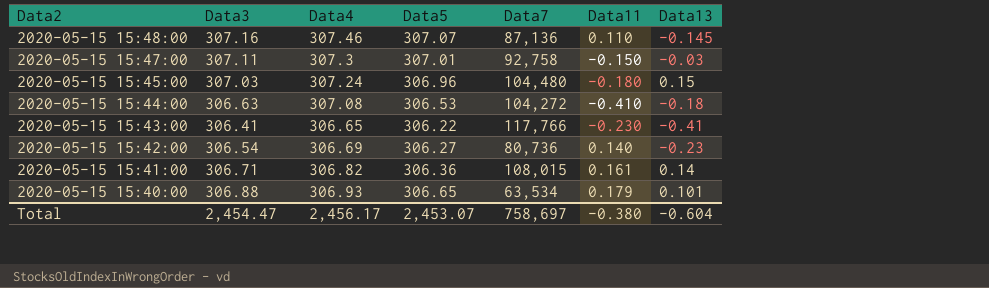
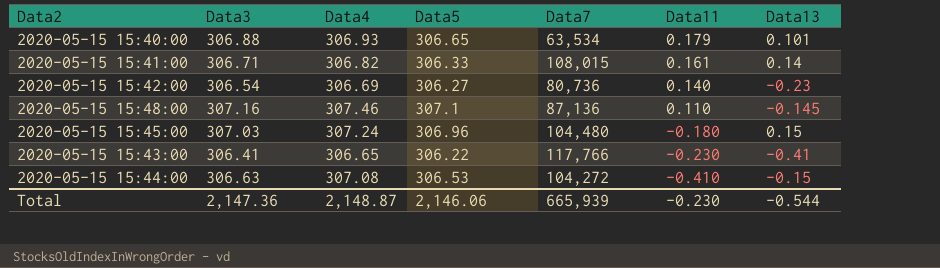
row order: Data2 descending -> Data11 descending
row 2020-05-15 15:47:00: 307.11 | 307.3 | 307.01 | 92,758 | -0.150 | -0.03 -> none
2020-05-15 15:41:00 | Data5: 306.36 -> 306.33
2020-05-15 15:48:00 | Data5: 307.07 -> 307.1
2020-05-15 15:44:00 | Data13: -0.18 -> -0.15
Total | Data3: 2,454.47 -> 2,147.36
Total | Data4: 2,456.17 -> 2,148.87
Total | Data5: 2,453.07 -> 2,146.06
Total | Data7: 758,697 -> 665,939
Total | Data11: -0.380 -> -0.230
Total | Data13: -0.604 -> -0.544

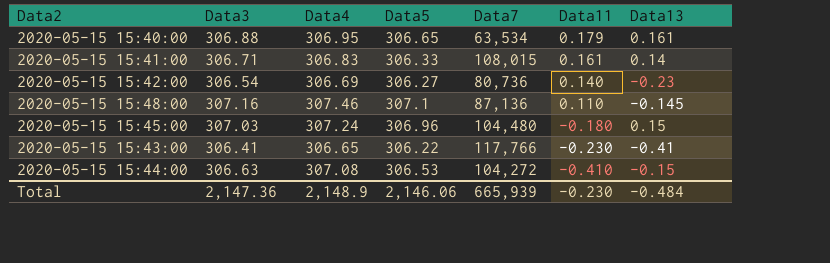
2020-05-15 15:40:00 | Data4: 306.93 -> 306.95
2020-05-15 15:40:00 | Data13: 0.101 -> 0.161
2020-05-15 15:41:00 | Data4: 306.82 -> 306.83
Total | Data4: 2,148.87 -> 2,148.9
Total | Data13: -0.544 -> -0.484

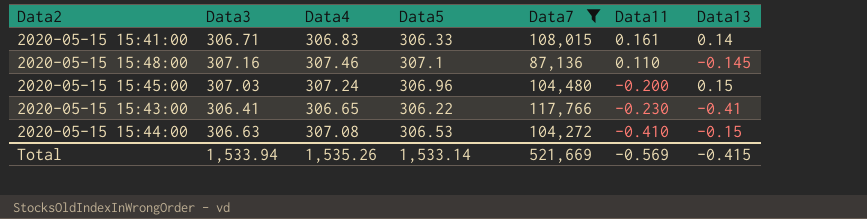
filter: none -> Data7 >= 87,136
2020-05-15 15:45:00 | Data11: -0.180 -> -0.200
Total | Data3: 2,147.36 -> 1,533.94
Total | Data4: 2,148.9 -> 1,535.26
Total | Data5: 2,146.06 -> 1,533.14
Total | Data7: 665,939 -> 521,669
Total | Data11: -0.230 -> -0.569
Total | Data13: -0.484 -> -0.415

